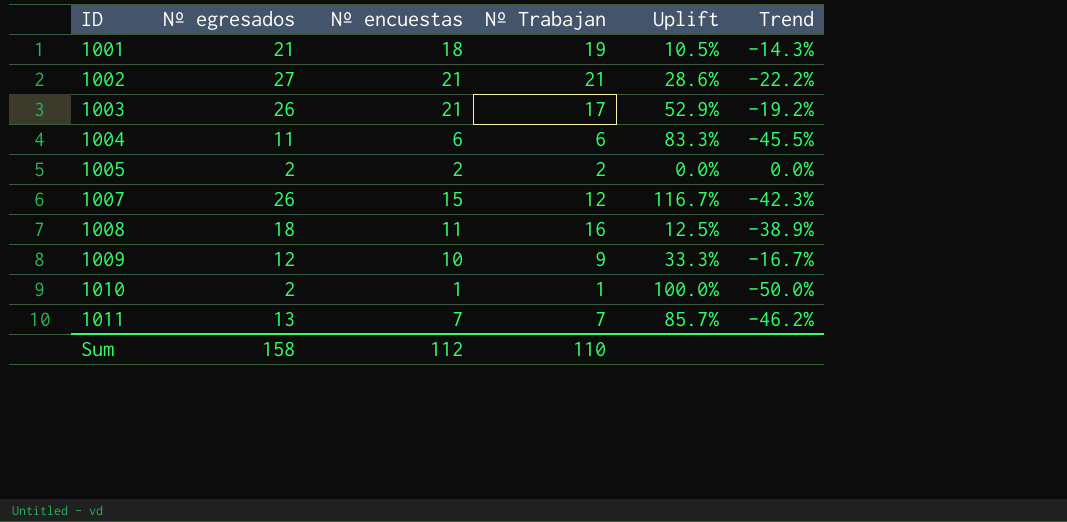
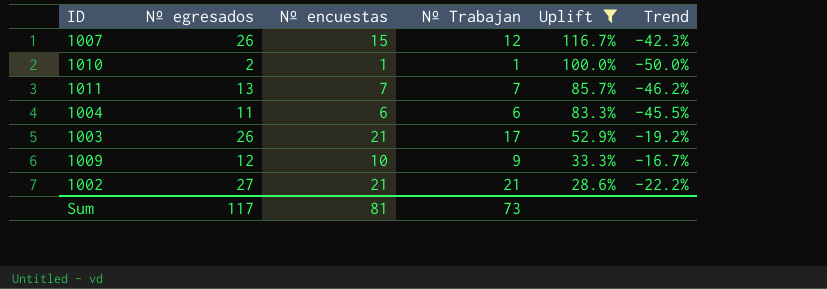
filter: none -> Uplift >= 28.6%
row order: ID ascending -> Uplift descending
Sum | Nº egresados: 158 -> 117
Sum | Nº encuestas: 112 -> 81
Sum | Nº Trabajan: 110 -> 73

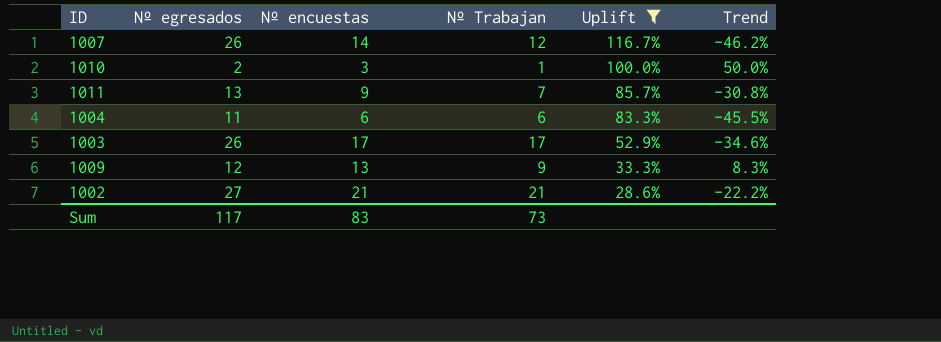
1007 | Nº encuestas: 15 -> 14
1007 | Trend: -42.3% -> -46.2%
1010 | Nº encuestas: 1 -> 3
1010 | Trend: -50.0% -> 50.0%
1011 | Nº encuestas: 7 -> 9
1011 | Trend: -46.2% -> -30.8%
1003 | Nº encuestas: 21 -> 17
1003 | Trend: -19.2% -> -34.6%
1009 | Nº encuestas: 10 -> 13
1009 | Trend: -16.7% -> 8.3%
Sum | Nº encuestas: 81 -> 83

